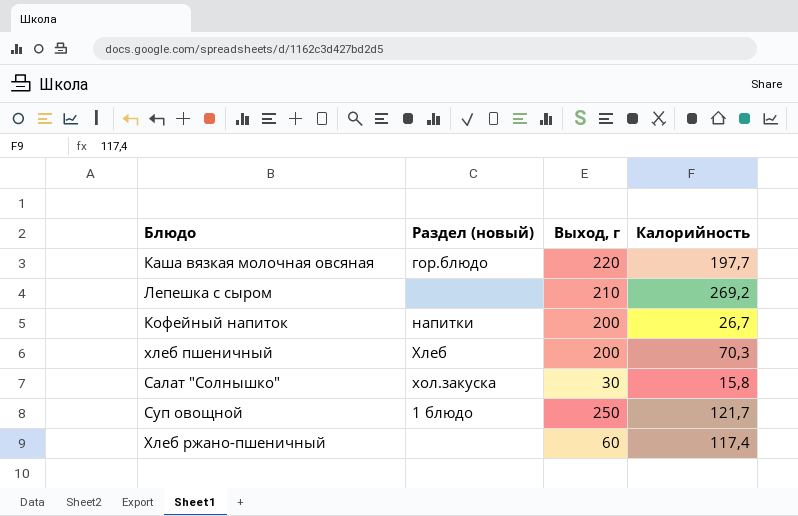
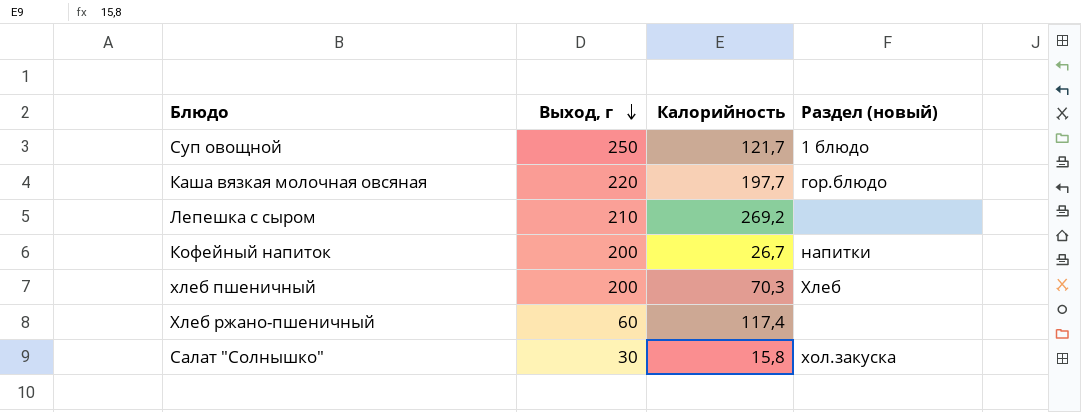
row order: none -> Выход, г descending
column Раздел (новый) | position: 2 -> 4

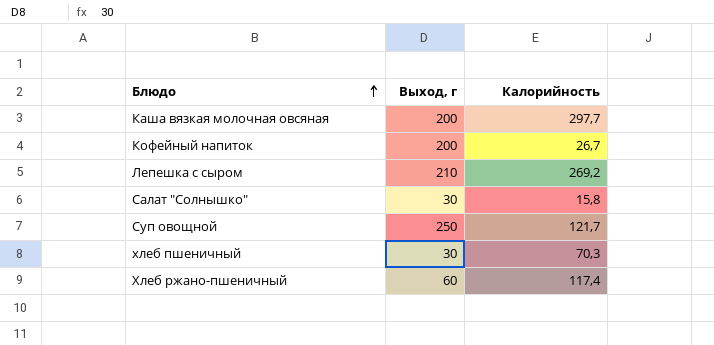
row order: Выход, г descending -> Блюдо ascending
column Раздел (новый) | position: 4 -> none
Каша вязкая молочная овсяная | Выход, г: 220 -> 200
Каша вязкая молочная овсяная | Калорийность: 197,7 -> 297,7
хлеб пшеничный | Выход, г: 200 -> 30

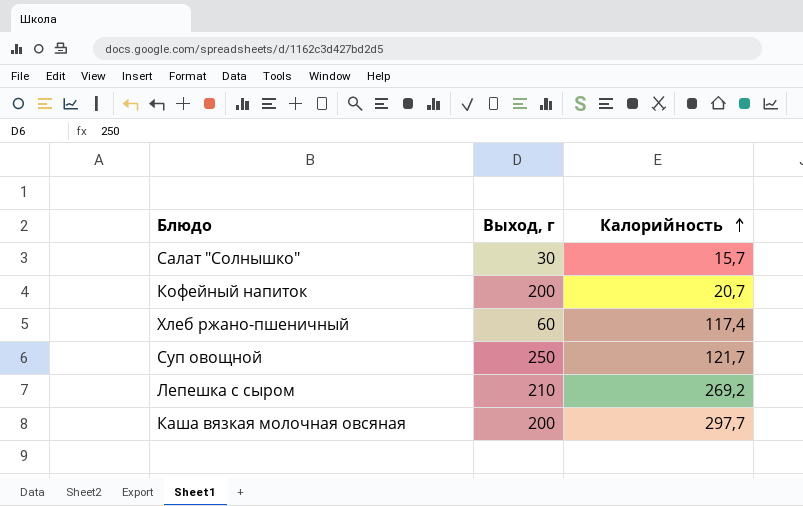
row order: Блюдо ascending -> Калорийность ascending
row хлеб пшеничный: 30 | 70,3 -> none
Салат "Солнышко" | Калорийность: 15,8 -> 15,7
Кофейный напиток | Калорийность: 26,7 -> 20,7

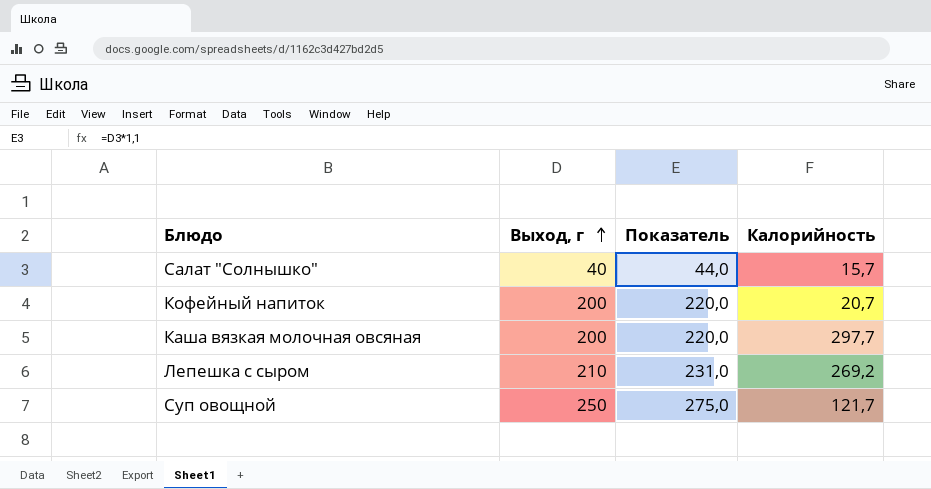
row order: Калорийность ascending -> Выход, г ascending
column Показатель | formula: none -> [Выход, г] * 1,1
row Хлеб ржано-пшеничный: 60 | 117,4 -> none
Салат "Солнышко" | Выход, г: 30 -> 40

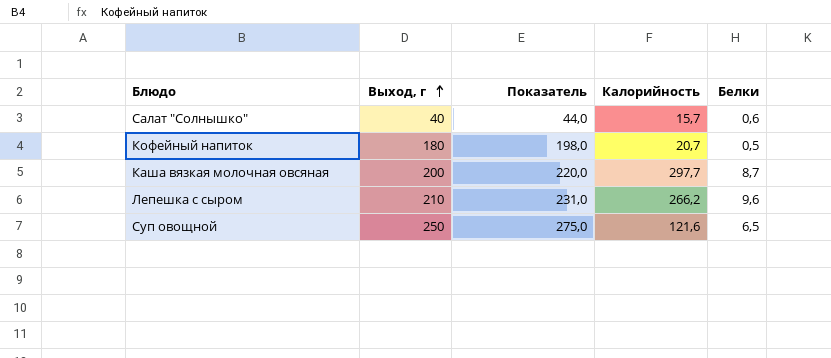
column Белки | position: none -> 5
Кофейный напиток | Выход, г: 200 -> 180
Кофейный напиток | Показатель: 220,0 -> 198,0
Лепешка с сыром | Калорийность: 269,2 -> 266,2
Суп овощной | Калорийность: 121,7 -> 121,6

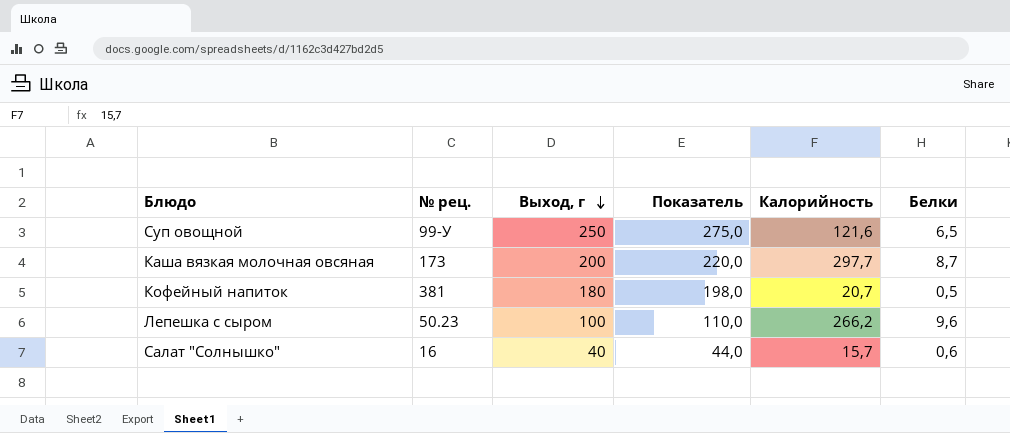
row order: Выход, г ascending -> Выход, г descending
column № рец. | position: none -> 2
Лепешка с сыром | Выход, г: 210 -> 100
Лепешка с сыром | Показатель: 231,0 -> 110,0

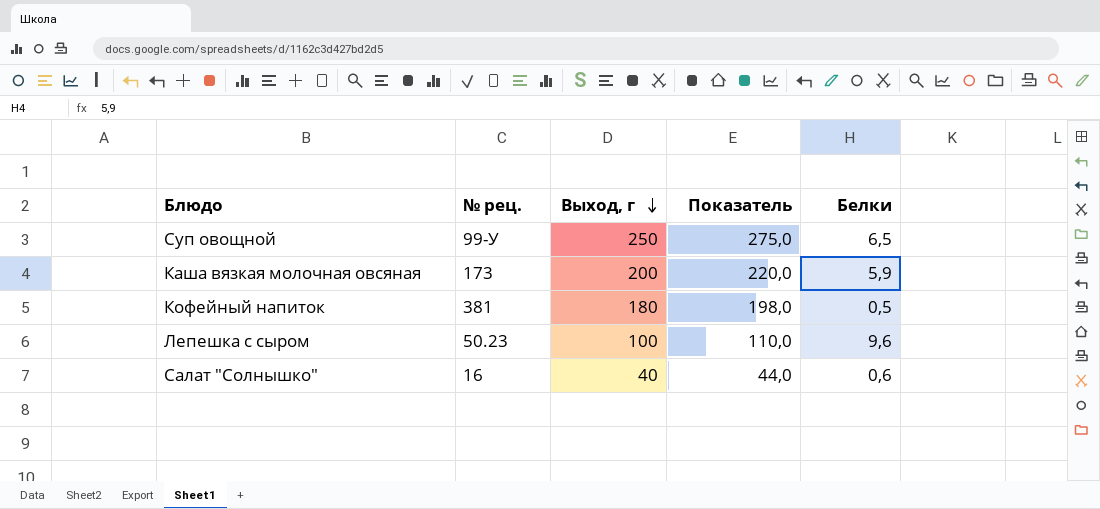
column Калорийность | position: 5 -> none
Каша вязкая молочная овсяная | Белки: 8,7 -> 5,9

